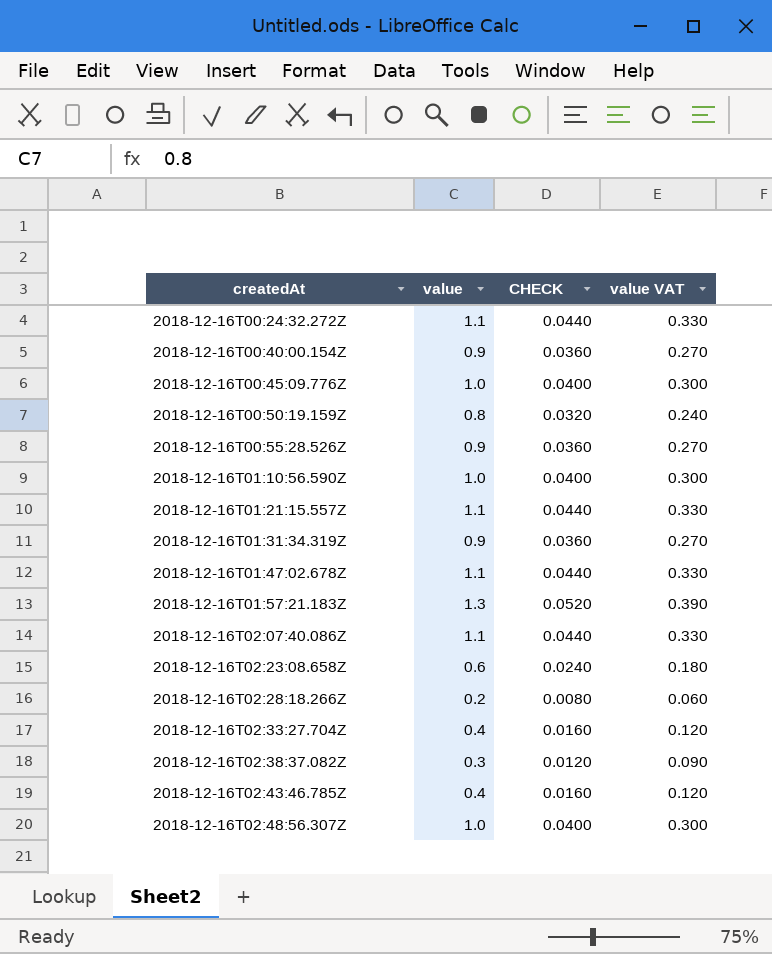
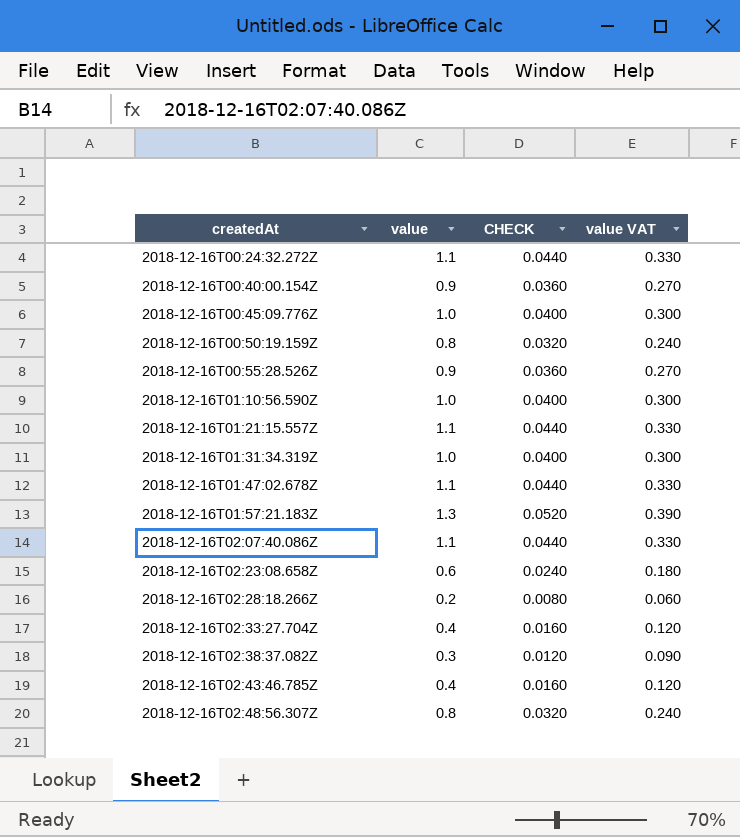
2018-12-16T01:31:34.319Z | value: 0.9 -> 1.0
2018-12-16T01:31:34.319Z | CHECK: 0.0360 -> 0.0400
2018-12-16T01:31:34.319Z | value VAT: 0.270 -> 0.300
2018-12-16T02:48:56.307Z | value: 1.0 -> 0.8
2018-12-16T02:48:56.307Z | CHECK: 0.0400 -> 0.0320
2018-12-16T02:48:56.307Z | value VAT: 0.300 -> 0.240

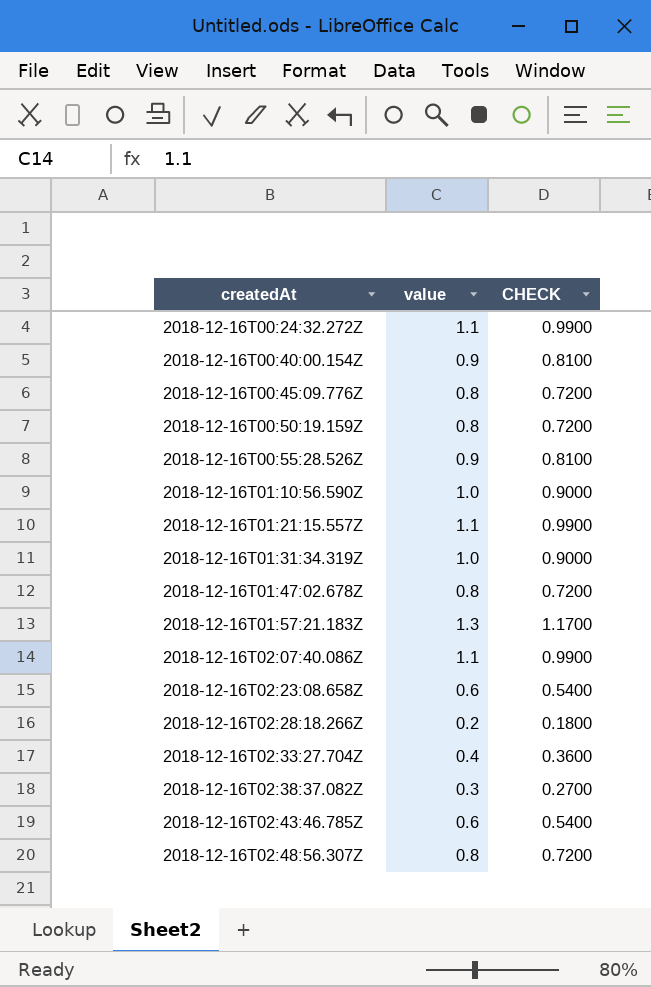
column value VAT | formula: [value] * 0.3 -> none
column CHECK | formula: [value] * 0.04 -> [value] * 0.9
2018-12-16T00:45:09.776Z | value: 1.0 -> 0.8
2018-12-16T01:47:02.678Z | value: 1.1 -> 0.8
2018-12-16T02:43:46.785Z | value: 0.4 -> 0.6

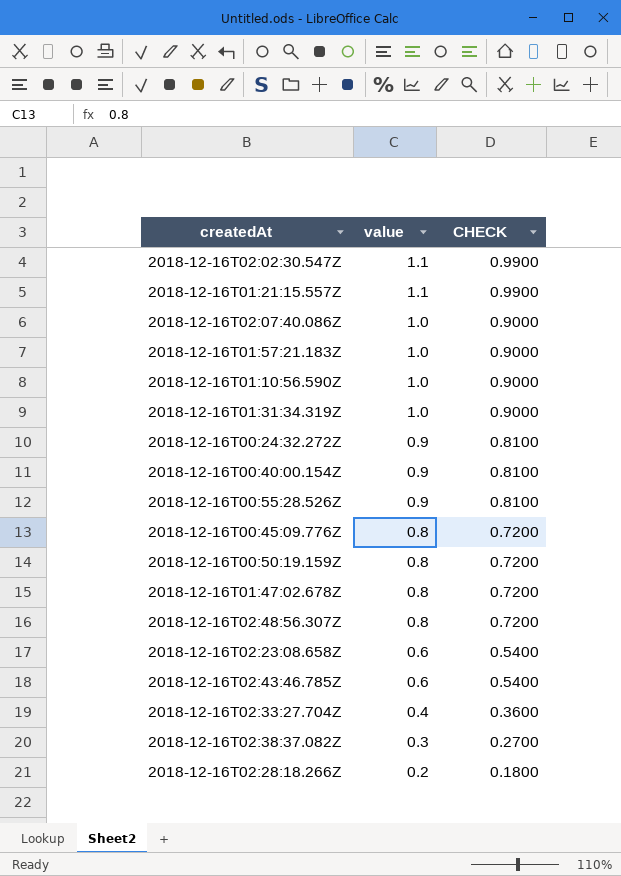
row order: createdAt ascending -> value descending
row 2018-12-16T02:02:30.547Z: none -> 1.1 | 0.9900
2018-12-16T02:07:40.086Z | value: 1.1 -> 1.0
2018-12-16T02:07:40.086Z | CHECK: 0.9900 -> 0.9000
2018-12-16T01:57:21.183Z | value: 1.3 -> 1.0
2018-12-16T01:57:21.183Z | CHECK: 1.1700 -> 0.9000
2018-12-16T00:24:32.272Z | value: 1.1 -> 0.9
2018-12-16T00:24:32.272Z | CHECK: 0.9900 -> 0.8100

